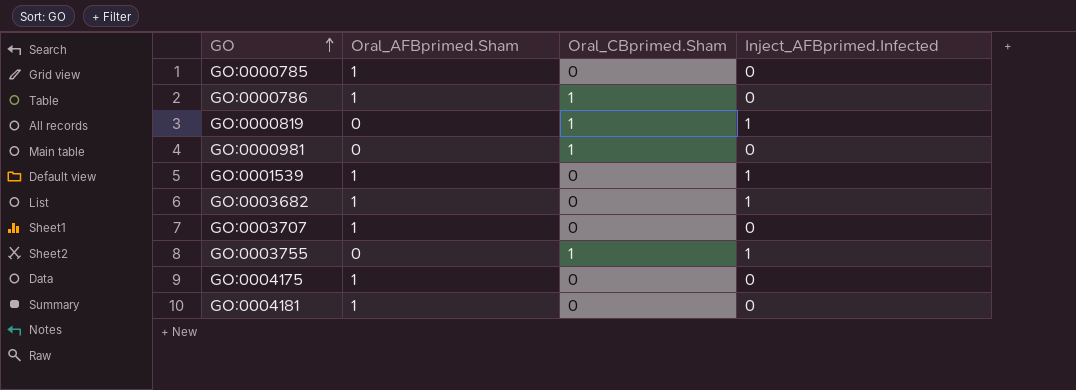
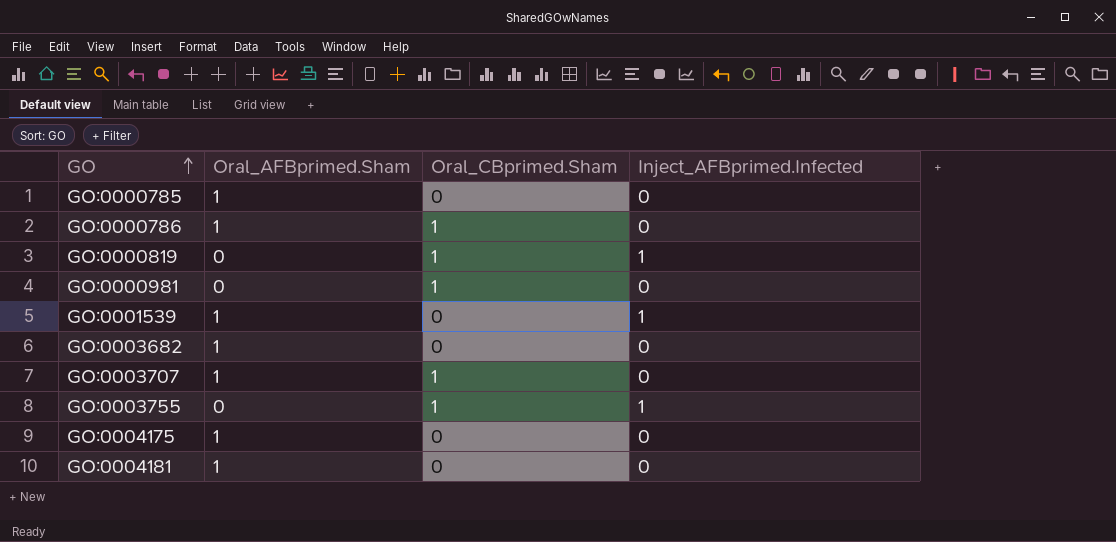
GO:0003682 | Inject_AFBprimed.Infected: 1 -> 0
GO:0003707 | Oral_CBprimed.Sham: 0 -> 1

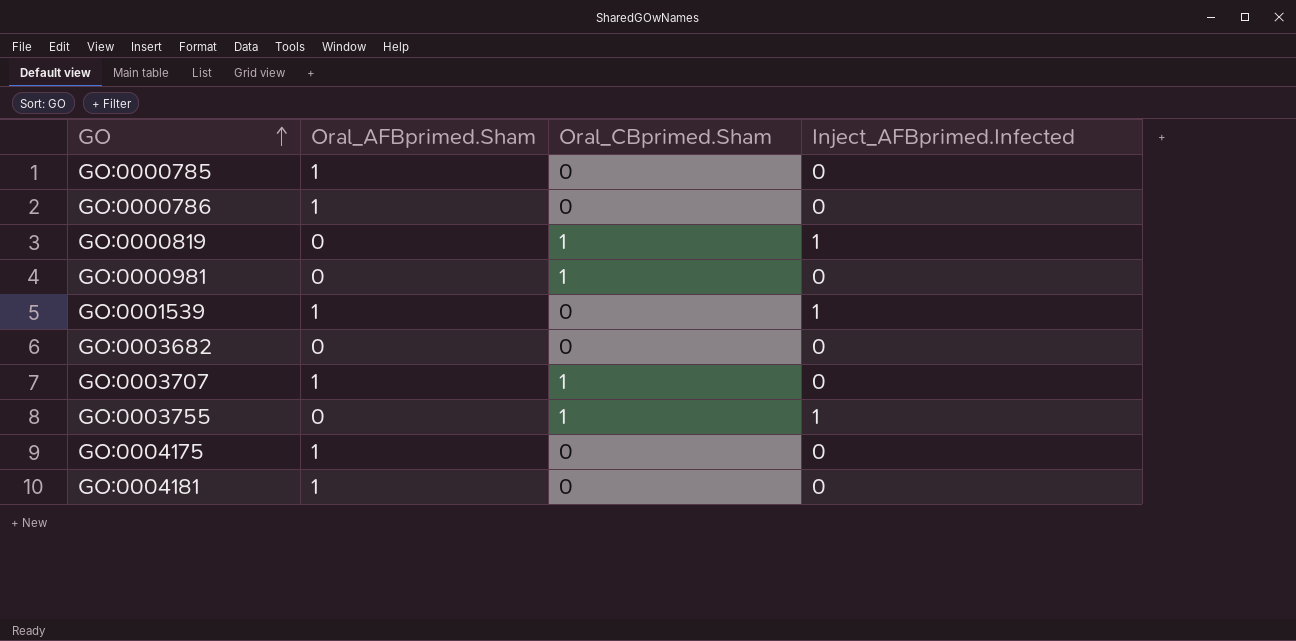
GO:0000786 | Oral_CBprimed.Sham: 1 -> 0
GO:0003682 | Oral_AFBprimed.Sham: 1 -> 0

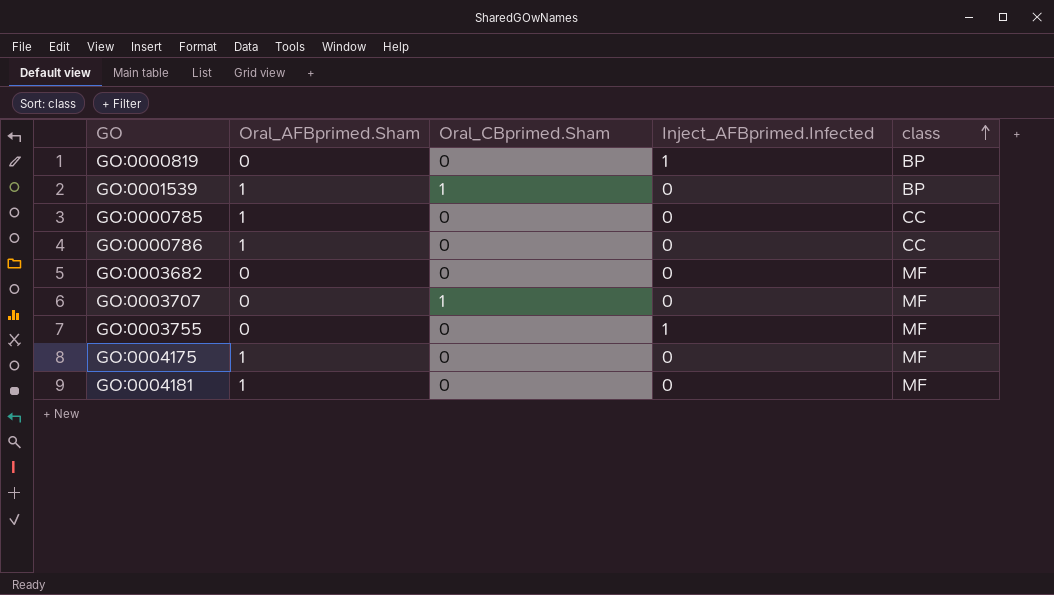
row order: GO ascending -> class ascending
column class | position: none -> 5
row GO:0000981: 0 | 1 | 0 -> none
GO:0000819 | Oral_CBprimed.Sham: 1 -> 0
GO:0001539 | Oral_CBprimed.Sham: 0 -> 1
GO:0001539 | Inject_AFBprimed.Infected: 1 -> 0
GO:0003707 | Oral_AFBprimed.Sham: 1 -> 0
GO:0003755 | Oral_CBprimed.Sham: 1 -> 0

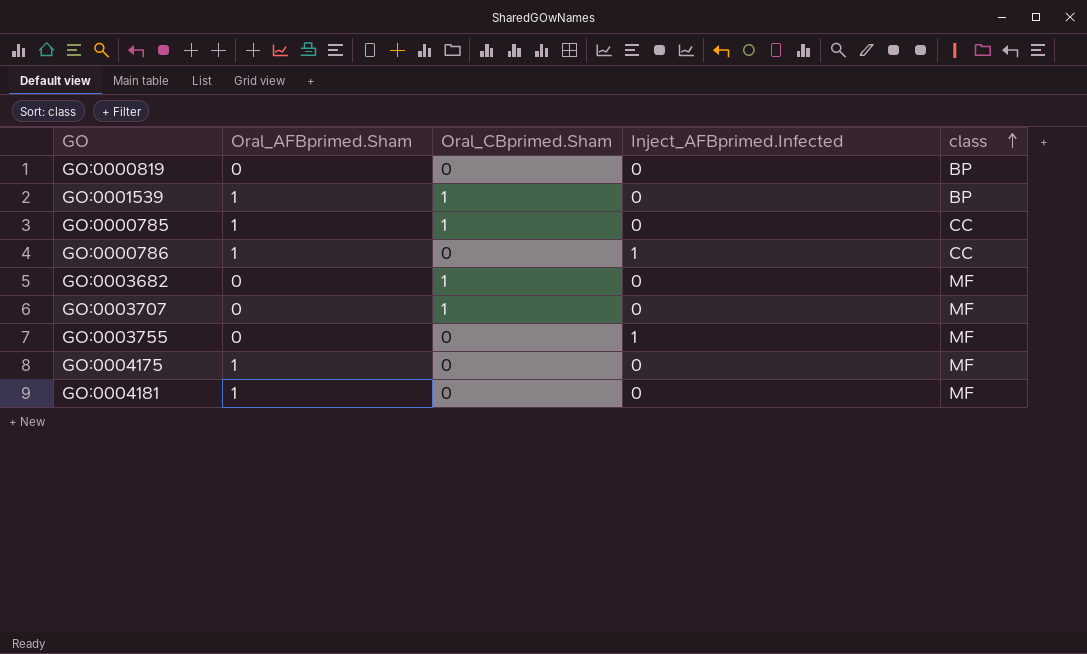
GO:0000819 | Inject_AFBprimed.Infected: 1 -> 0
GO:0000785 | Oral_CBprimed.Sham: 0 -> 1
GO:0000786 | Inject_AFBprimed.Infected: 0 -> 1
GO:0003682 | Oral_CBprimed.Sham: 0 -> 1

